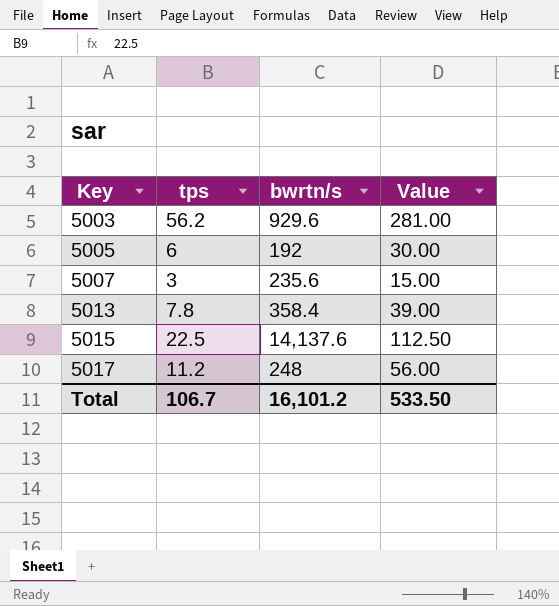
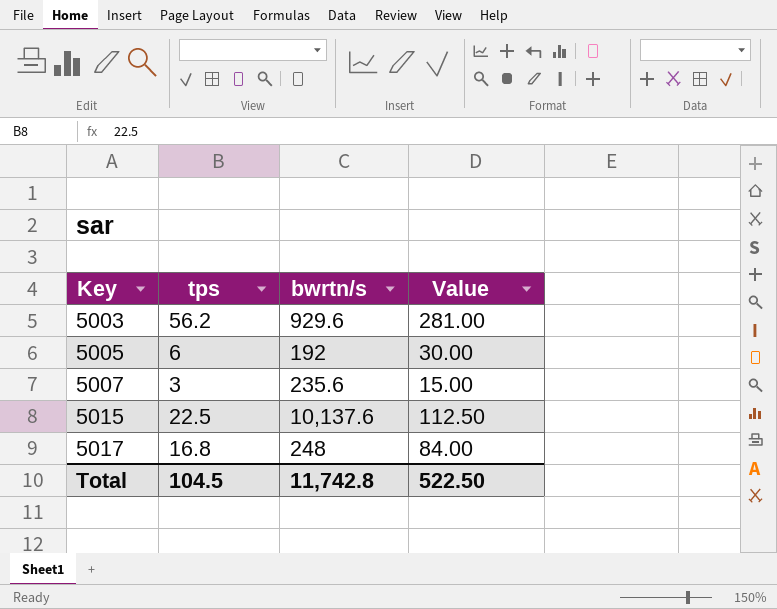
row 5013: 7.8 | 358.4 | 39.00 -> none
5015 | bwrtn/s: 14,137.6 -> 10,137.6
5017 | tps: 11.2 -> 16.8
5017 | Value: 56.00 -> 84.00
Total | tps: 106.7 -> 104.5
Total | bwrtn/s: 16,101.2 -> 11,742.8
Total | Value: 533.50 -> 522.50

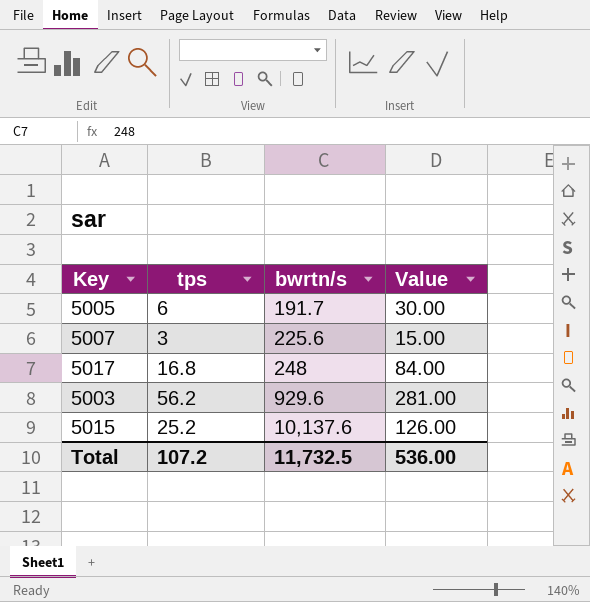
row order: Key ascending -> bwrtn/s ascending
5005 | bwrtn/s: 192 -> 191.7
5007 | bwrtn/s: 235.6 -> 225.6
5015 | tps: 22.5 -> 25.2
5015 | Value: 112.50 -> 126.00
Total | tps: 104.5 -> 107.2
Total | bwrtn/s: 11,742.8 -> 11,732.5
Total | Value: 522.50 -> 536.00

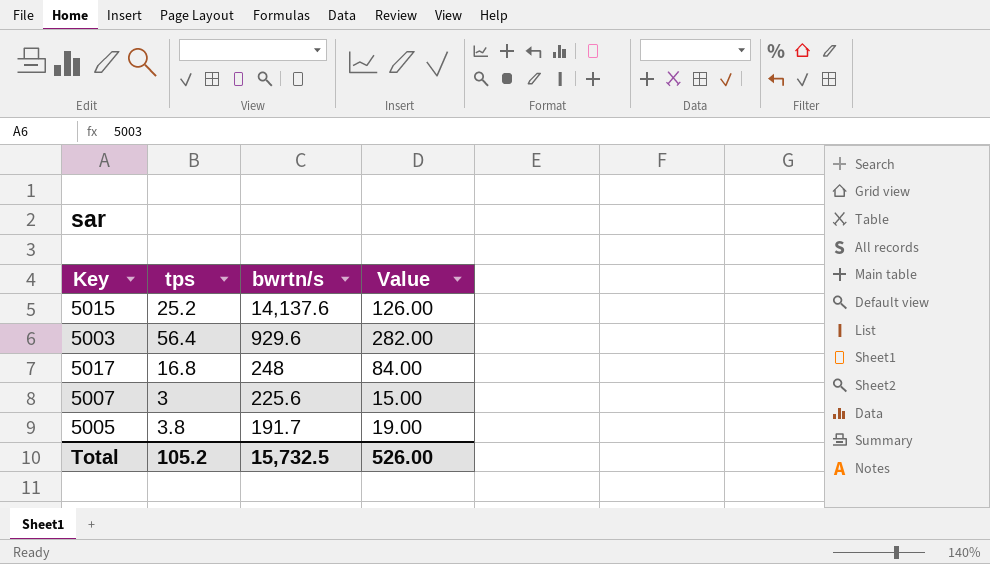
row order: bwrtn/s ascending -> bwrtn/s descending
5015 | bwrtn/s: 10,137.6 -> 14,137.6
5003 | tps: 56.2 -> 56.4
5003 | Value: 281.00 -> 282.00
5005 | tps: 6 -> 3.8
5005 | Value: 30.00 -> 19.00
Total | tps: 107.2 -> 105.2
Total | bwrtn/s: 11,732.5 -> 15,732.5
Total | Value: 536.00 -> 526.00

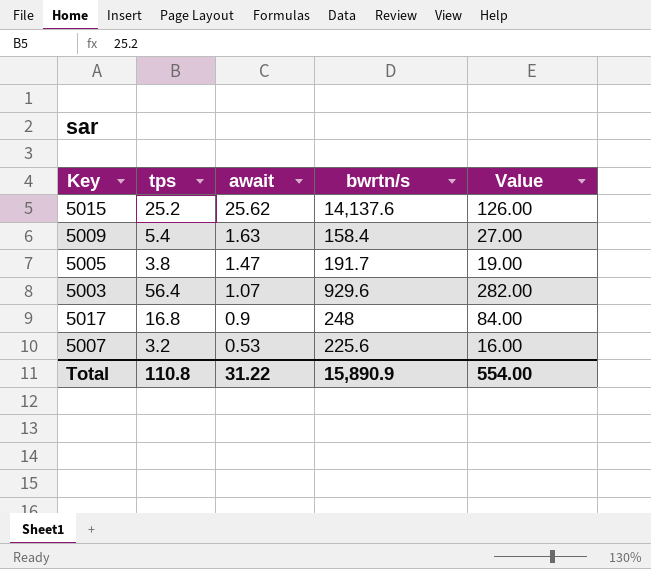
row order: bwrtn/s descending -> await descending
column await | position: none -> 3
row 5009: none -> 5.4 | 1.63 | 158.4 | 27.00
5007 | tps: 3 -> 3.2
5007 | Value: 15.00 -> 16.00
Total | tps: 105.2 -> 110.8
Total | bwrtn/s: 15,732.5 -> 15,890.9
Total | Value: 526.00 -> 554.00

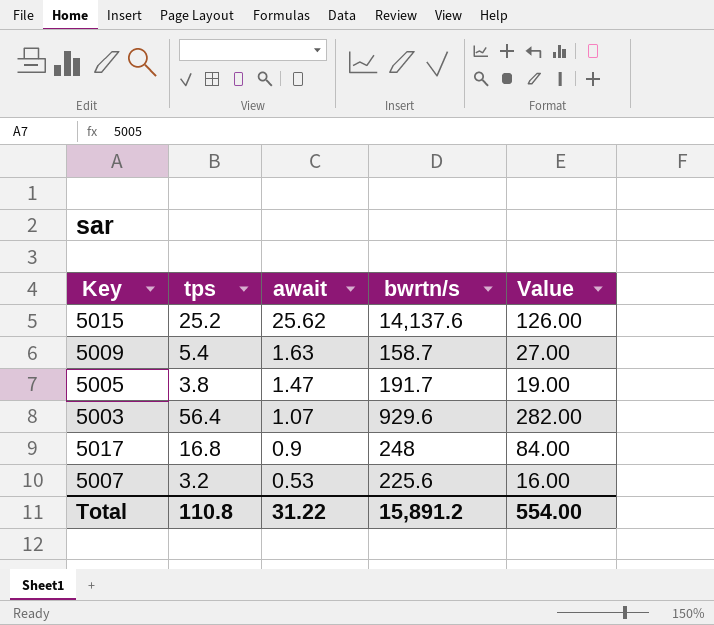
5009 | bwrtn/s: 158.4 -> 158.7
Total | bwrtn/s: 15,890.9 -> 15,891.2

